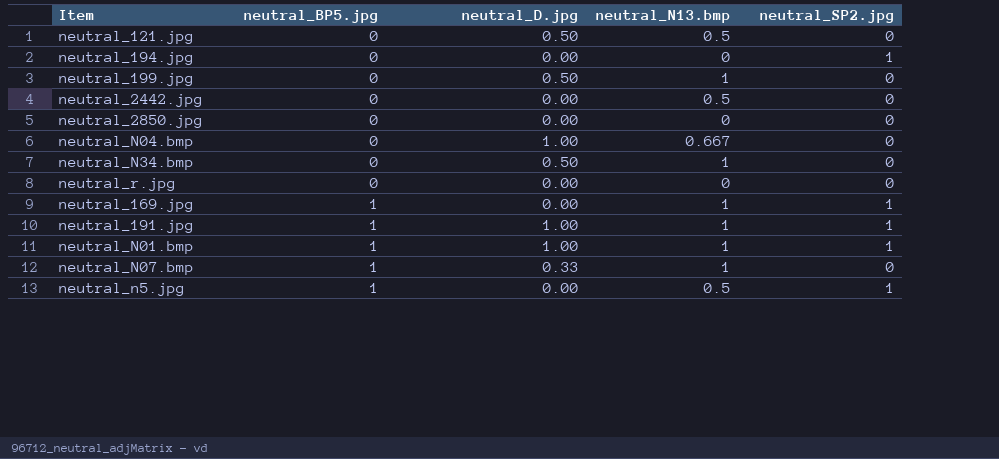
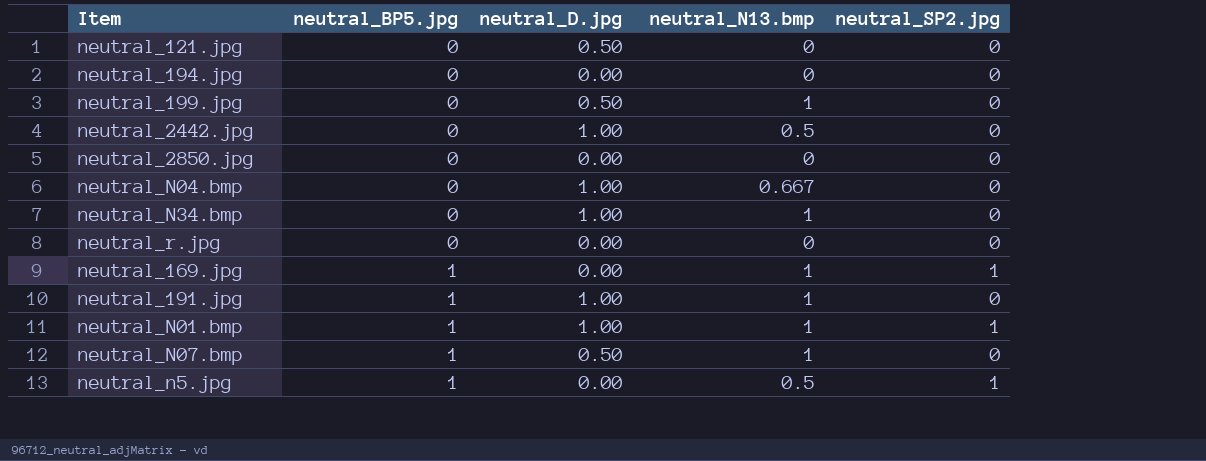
neutral_121.jpg | neutral_N13.bmp: 0.5 -> 0
neutral_194.jpg | neutral_SP2.jpg: 1 -> 0
neutral_2442.jpg | neutral_D.jpg: 0.00 -> 1.00
neutral_N34.bmp | neutral_D.jpg: 0.50 -> 1.00
neutral_191.jpg | neutral_SP2.jpg: 1 -> 0
neutral_N07.bmp | neutral_D.jpg: 0.33 -> 0.50

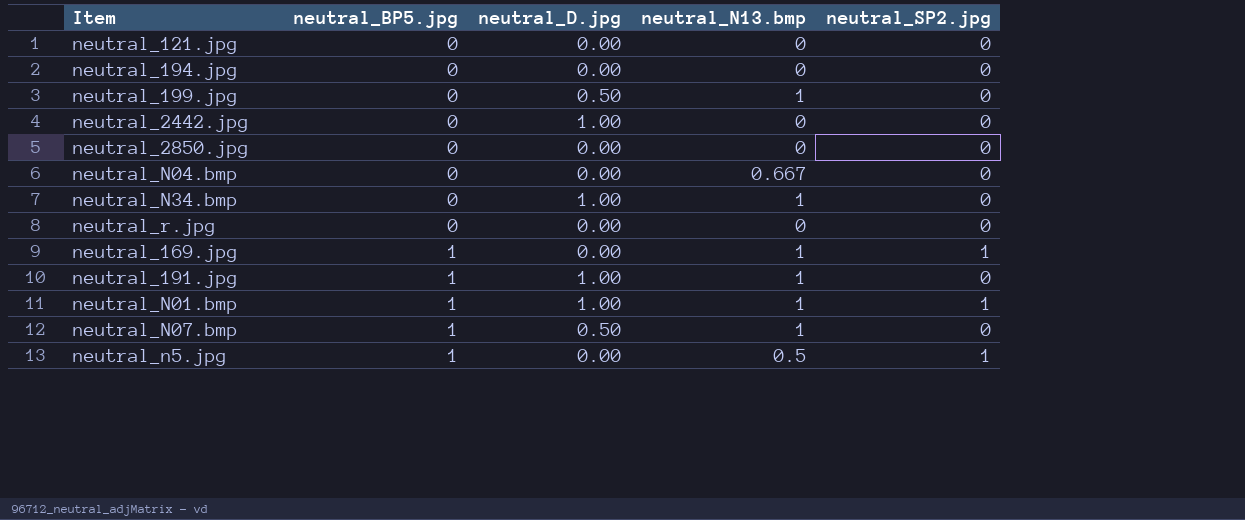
neutral_121.jpg | neutral_D.jpg: 0.50 -> 0.00
neutral_2442.jpg | neutral_N13.bmp: 0.5 -> 0
neutral_N04.bmp | neutral_D.jpg: 1.00 -> 0.00

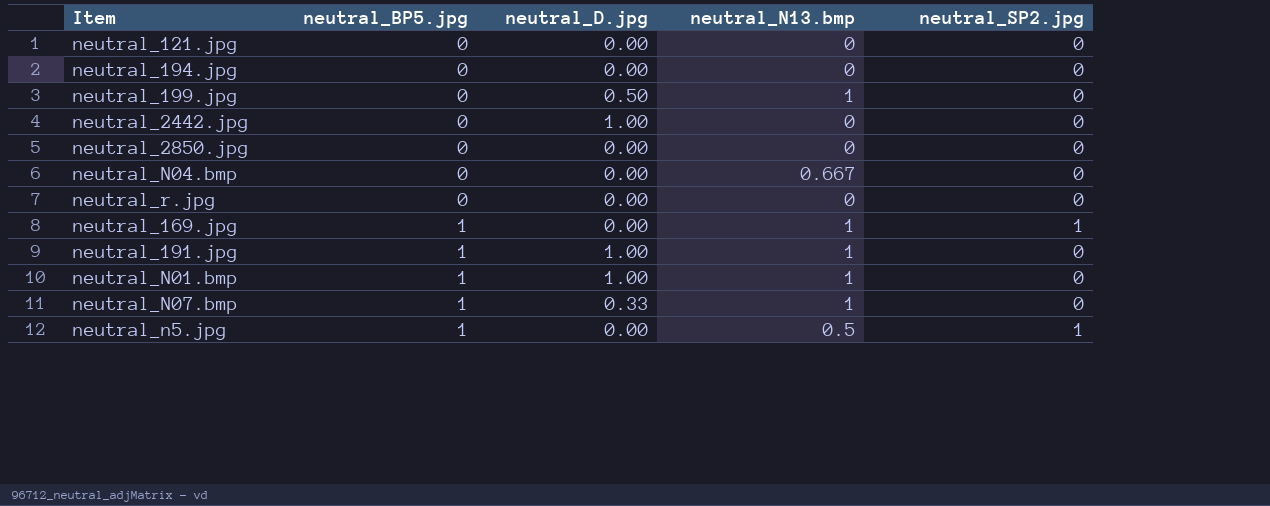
row neutral_N34.bmp: 0 | 1.00 | 1 | 0 -> none
neutral_N01.bmp | neutral_SP2.jpg: 1 -> 0
neutral_N07.bmp | neutral_D.jpg: 0.50 -> 0.33

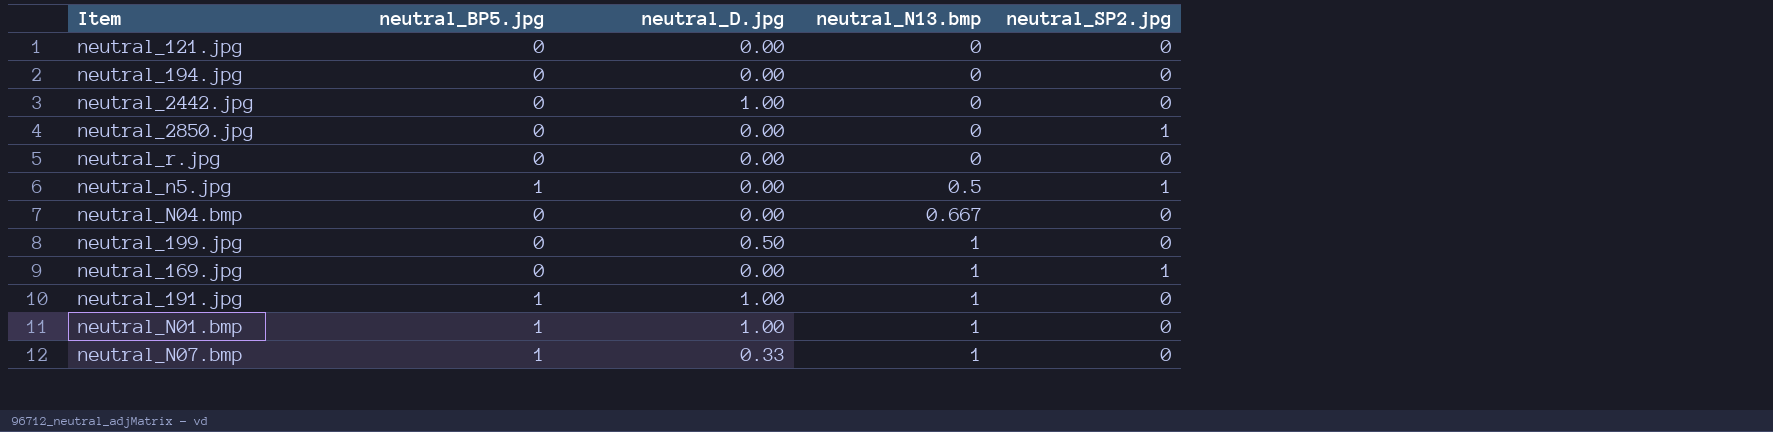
row order: neutral_BP5.jpg ascending -> neutral_N13.bmp ascending
neutral_2850.jpg | neutral_SP2.jpg: 0 -> 1
neutral_169.jpg | neutral_BP5.jpg: 1 -> 0

